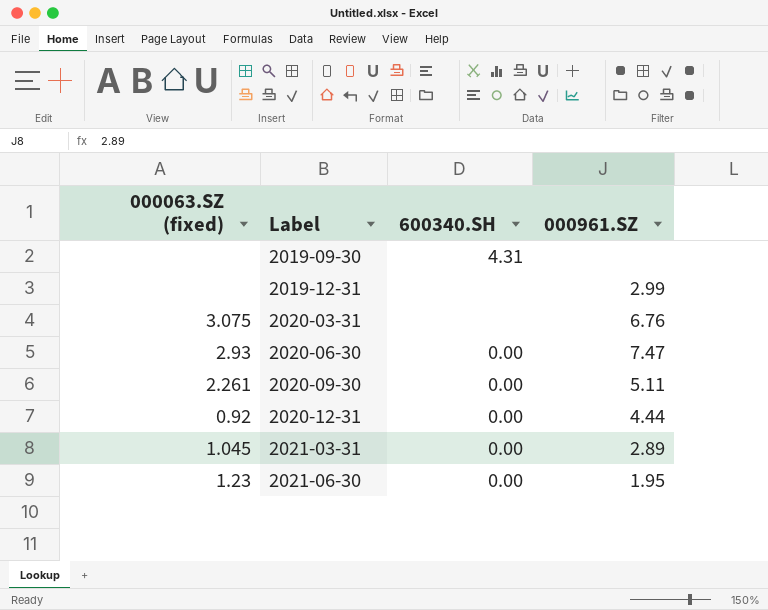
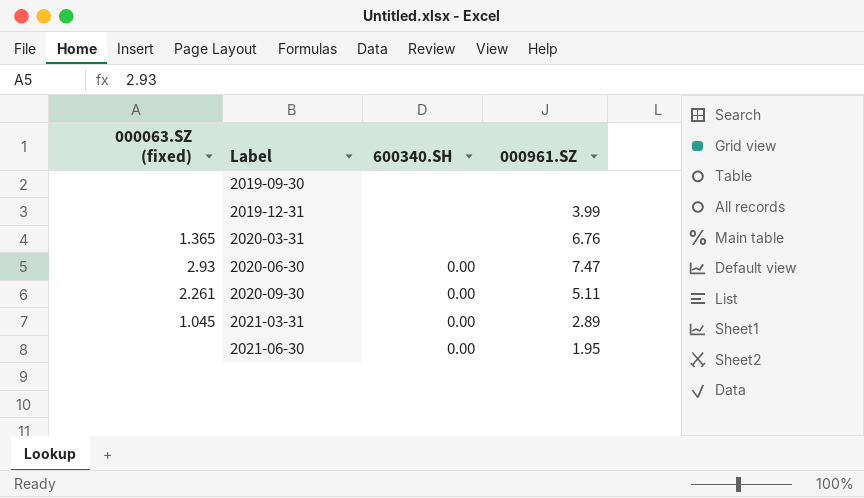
row 2020-12-31: 0.92 | 0.00 | 4.44 -> none
2019-09-30 | 600340.SH: 4.31 -> none
2019-12-31 | 000961.SZ: 2.99 -> 3.99
2020-03-31 | 000063.SZ (fixed): 3.075 -> 1.365
2021-06-30 | 000063.SZ (fixed): 1.23 -> none

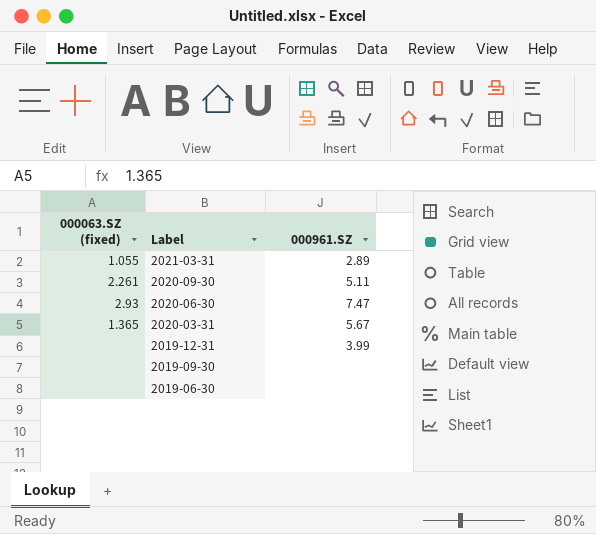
row order: Label ascending -> Label descending
column 600340.SH | position: 3 -> none
row 2021-06-30: none | 0.00 | 1.95 -> none
2021-03-31 | 000063.SZ (fixed): 1.045 -> 1.055
2020-03-31 | 000961.SZ: 6.76 -> 5.67
row 2019-06-30: none -> none | none

